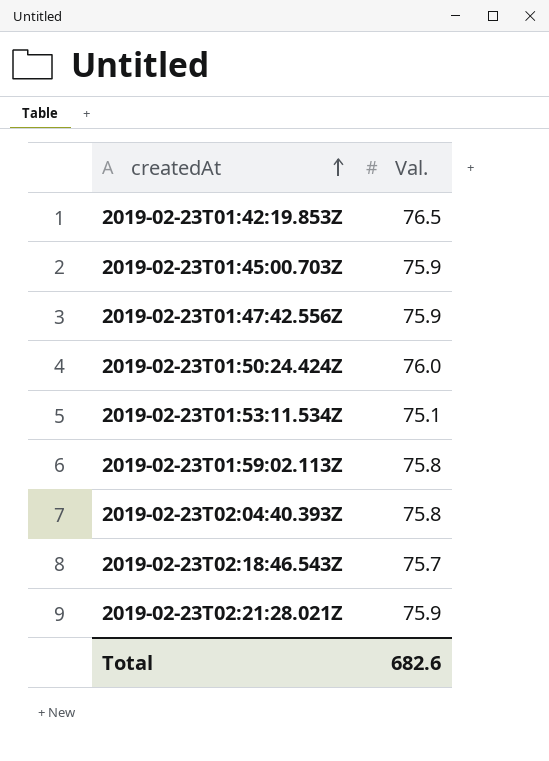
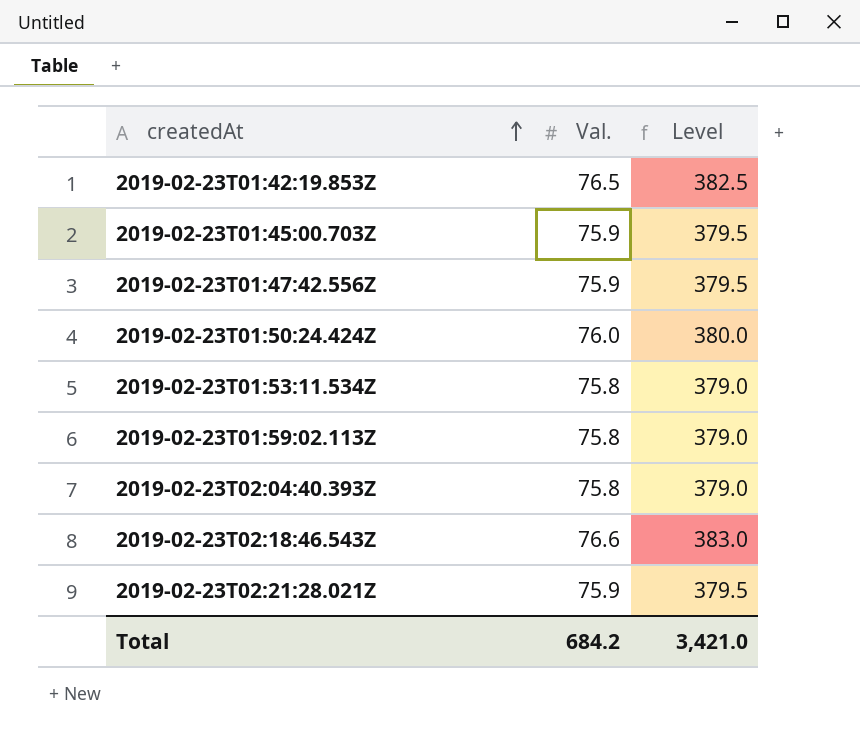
column Level | formula: none -> [Val.] * 5
2019-02-23T01:53:11.534Z | Val.: 75.1 -> 75.8
2019-02-23T02:18:46.543Z | Val.: 75.7 -> 76.6
Total | Val.: 682.6 -> 684.2

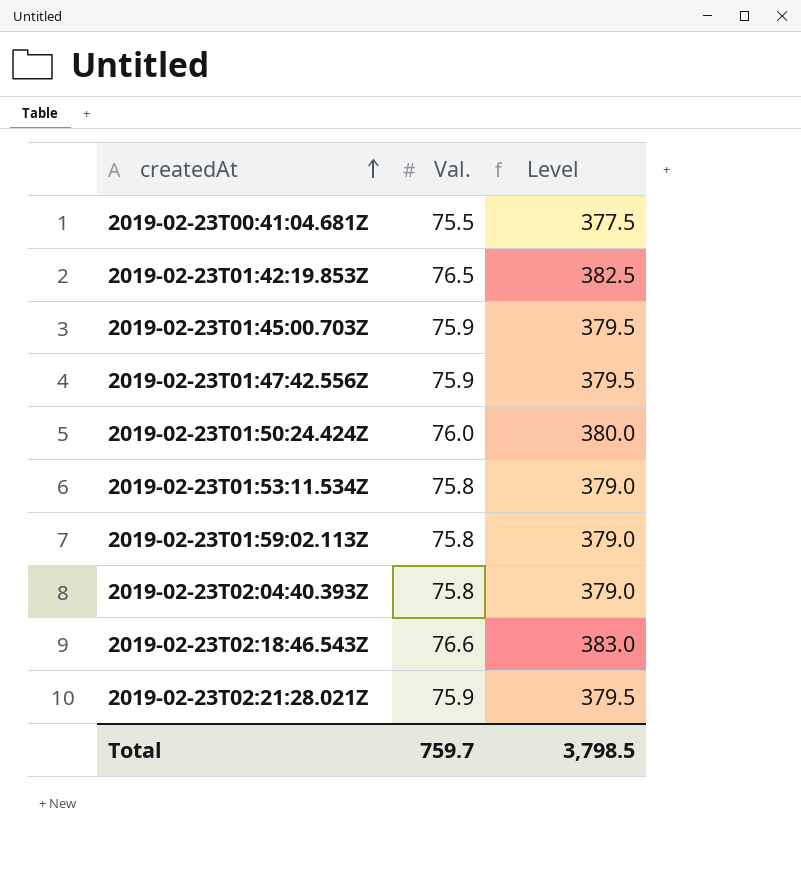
row 2019-02-23T00:41:04.681Z: none -> 75.5 | 377.5
Total | Val.: 684.2 -> 759.7
Total | Level: 3,421.0 -> 3,798.5

